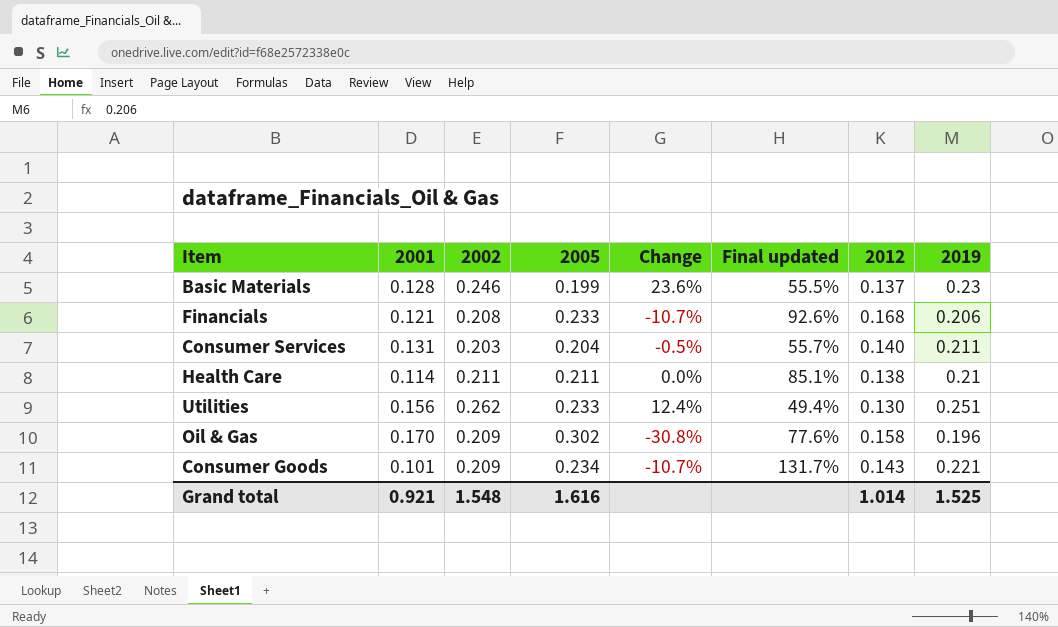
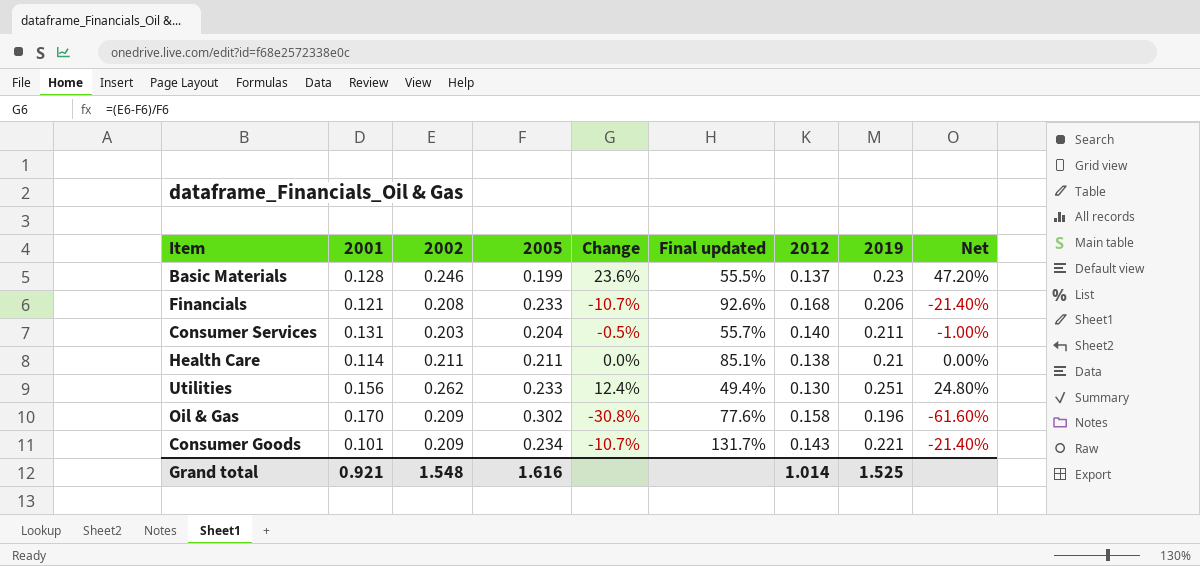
column Net | formula: none -> [Change] * 2

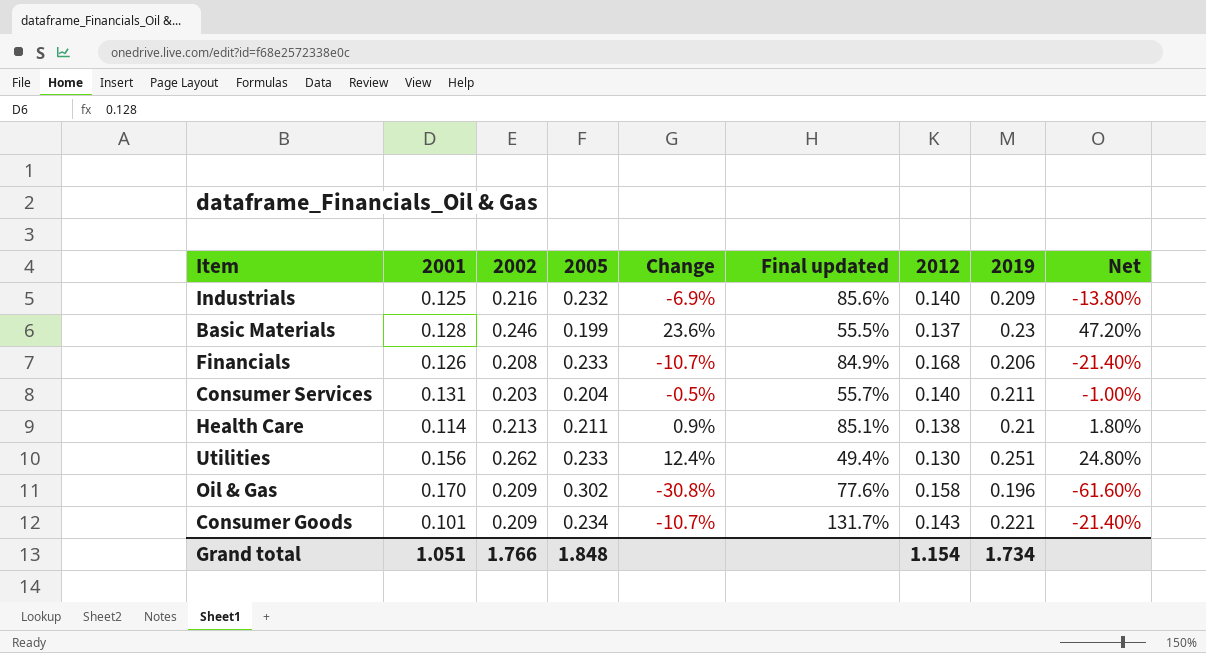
row Industrials: none -> 0.125 | 0.216 | 0.232 | -6.9% | 85.6% | 0.140 | 0.209 | -13.80%
Financials | 2001: 0.121 -> 0.126
Financials | Final updated: 92.6% -> 84.9%
Health Care | 2002: 0.211 -> 0.213
Health Care | Change: 0.0% -> 0.9%
Health Care | Net: 0.00% -> 1.80%
Grand total | 2001: 0.921 -> 1.051
Grand total | 2002: 1.548 -> 1.766
Grand total | 2005: 1.616 -> 1.848
Grand total | 2012: 1.014 -> 1.154
Grand total | 2019: 1.525 -> 1.734

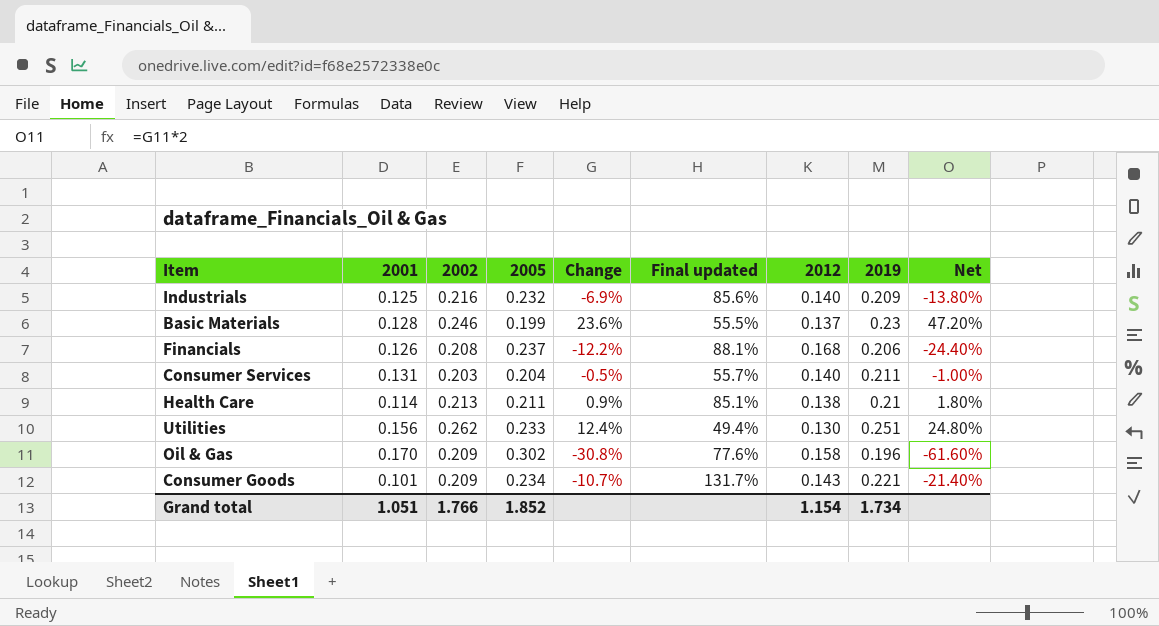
Financials | 2005: 0.233 -> 0.237
Financials | Change: -10.7% -> -12.2%
Financials | Final updated: 84.9% -> 88.1%
Financials | Net: -21.40% -> -24.40%
Grand total | 2005: 1.848 -> 1.852

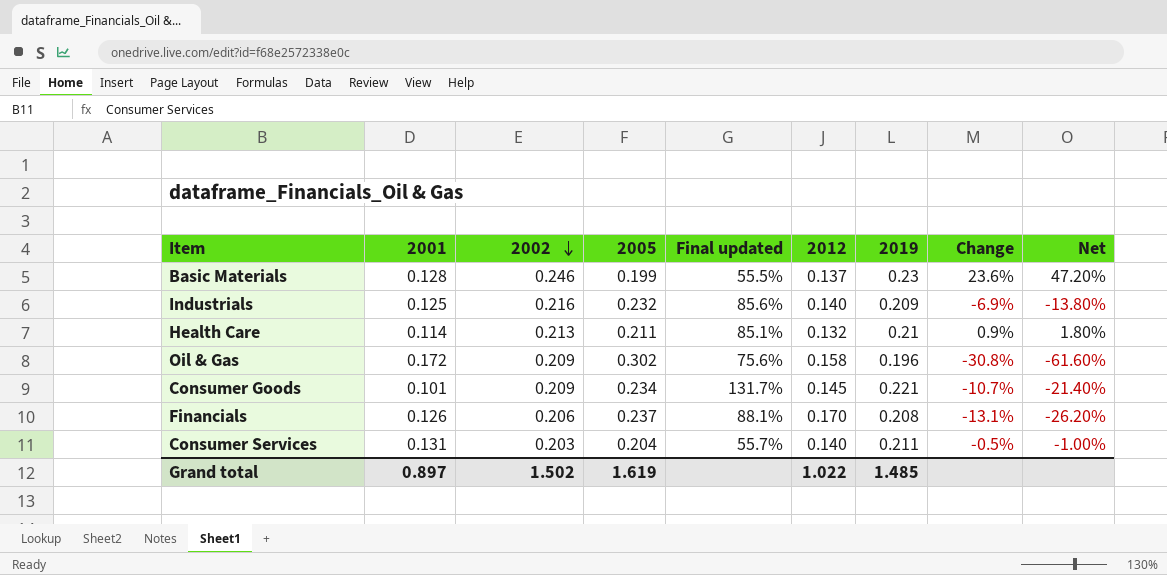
row order: none -> 2002 descending
column Change | position: 5 -> 8
row Utilities: 0.156 | 0.262 | 0.233 | 12.4% | 49.4% | 0.130 | 0.251 | 24.80% -> none
Health Care | 2012: 0.138 -> 0.132
Oil & Gas | 2001: 0.170 -> 0.172
Oil & Gas | Final updated: 77.6% -> 75.6%
Consumer Goods | 2012: 0.143 -> 0.145
Financials | 2002: 0.208 -> 0.206
Financials | 2012: 0.168 -> 0.170
Financials | 2019: 0.206 -> 0.208
Financials | Change: -12.2% -> -13.1%
Financials | Net: -24.40% -> -26.20%
Grand total | 2001: 1.051 -> 0.897
Grand total | 2002: 1.766 -> 1.502
Grand total | 2005: 1.852 -> 1.619
Grand total | 2012: 1.154 -> 1.022
Grand total | 2019: 1.734 -> 1.485

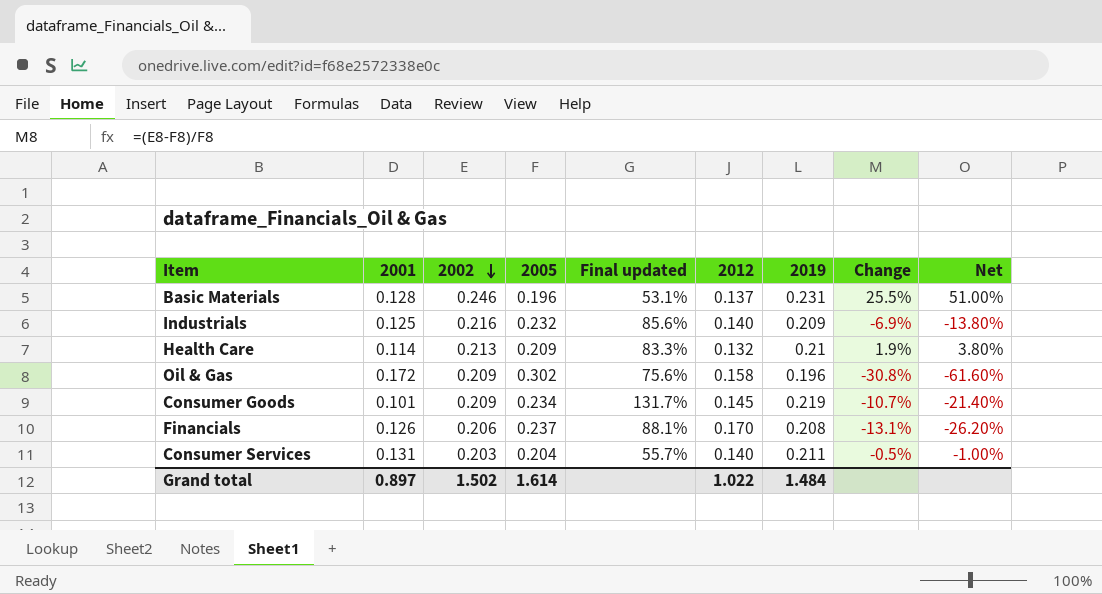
Basic Materials | 2005: 0.199 -> 0.196
Basic Materials | Final updated: 55.5% -> 53.1%
Basic Materials | 2019: 0.23 -> 0.231
Basic Materials | Change: 23.6% -> 25.5%
Basic Materials | Net: 47.20% -> 51.00%
Health Care | 2005: 0.211 -> 0.209
Health Care | Final updated: 85.1% -> 83.3%
Health Care | Change: 0.9% -> 1.9%
Health Care | Net: 1.80% -> 3.80%
Consumer Goods | 2019: 0.221 -> 0.219
Grand total | 2005: 1.619 -> 1.614
Grand total | 2019: 1.485 -> 1.484

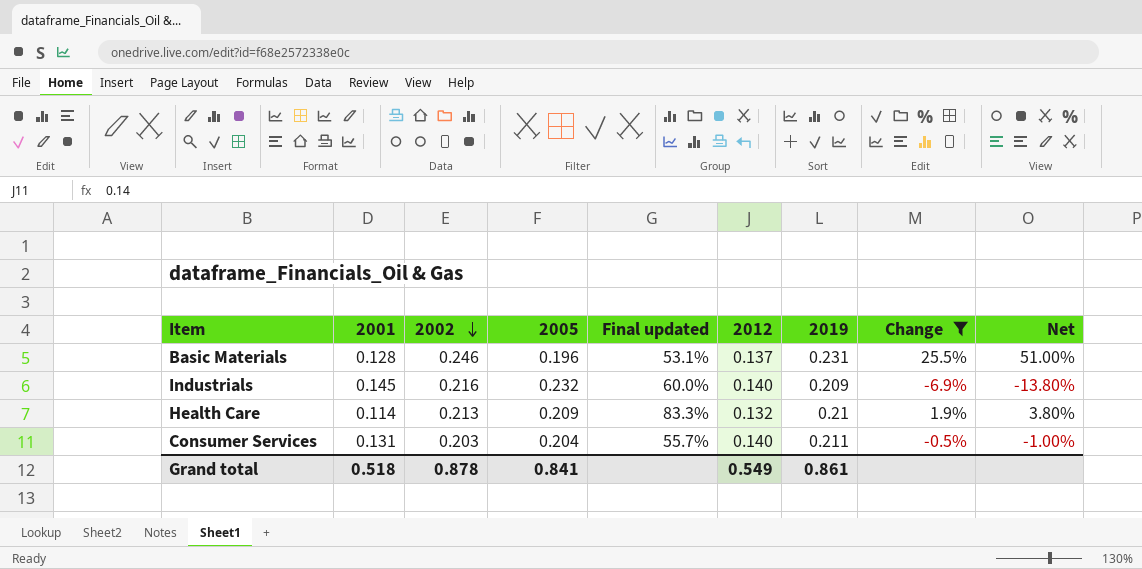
filter: none -> Change >= -6.9%
Industrials | 2001: 0.125 -> 0.145
Industrials | Final updated: 85.6% -> 60.0%
Grand total | 2001: 0.897 -> 0.518
Grand total | 2002: 1.502 -> 0.878
Grand total | 2005: 1.614 -> 0.841
Grand total | 2012: 1.022 -> 0.549
Grand total | 2019: 1.484 -> 0.861

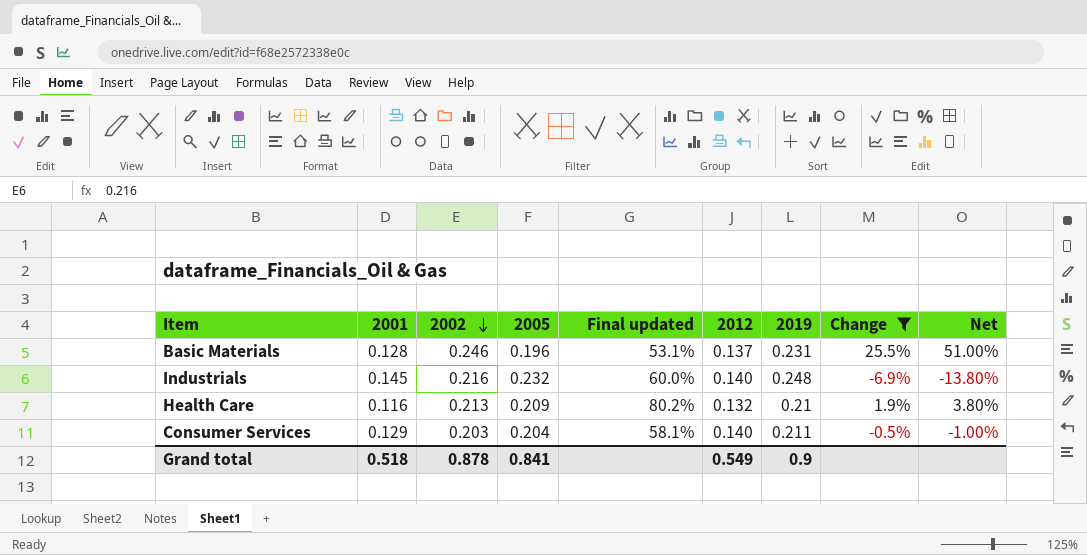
Industrials | 2019: 0.209 -> 0.248
Health Care | 2001: 0.114 -> 0.116
Health Care | Final updated: 83.3% -> 80.2%
Consumer Services | 2001: 0.131 -> 0.129
Consumer Services | Final updated: 55.7% -> 58.1%
Grand total | 2019: 0.861 -> 0.9

